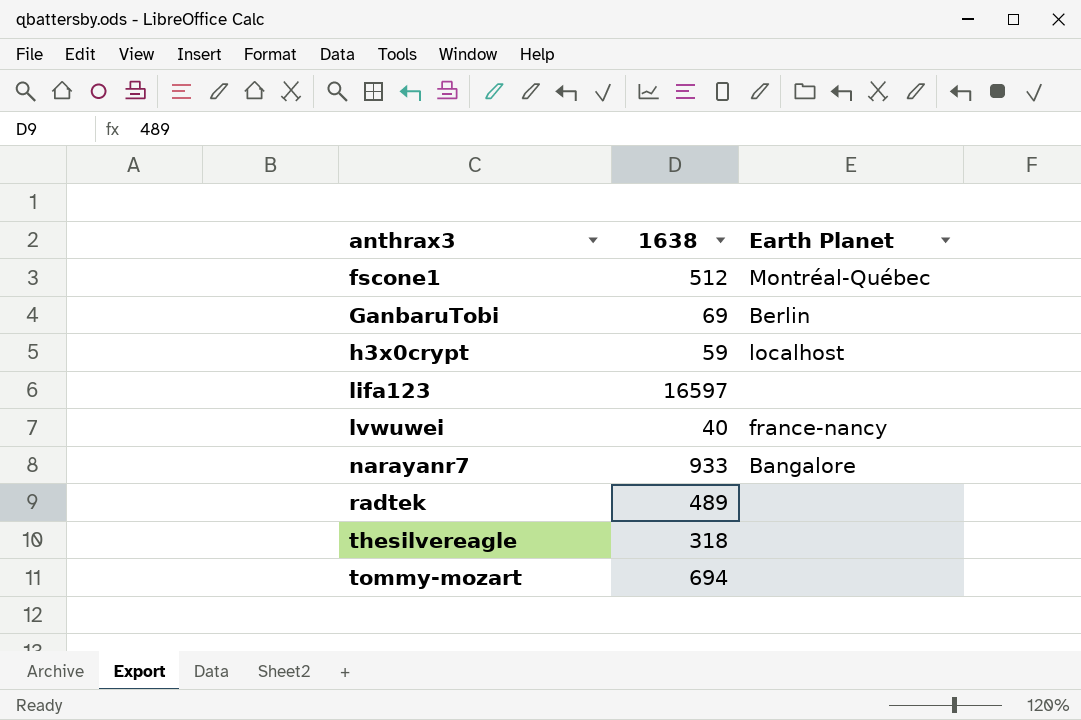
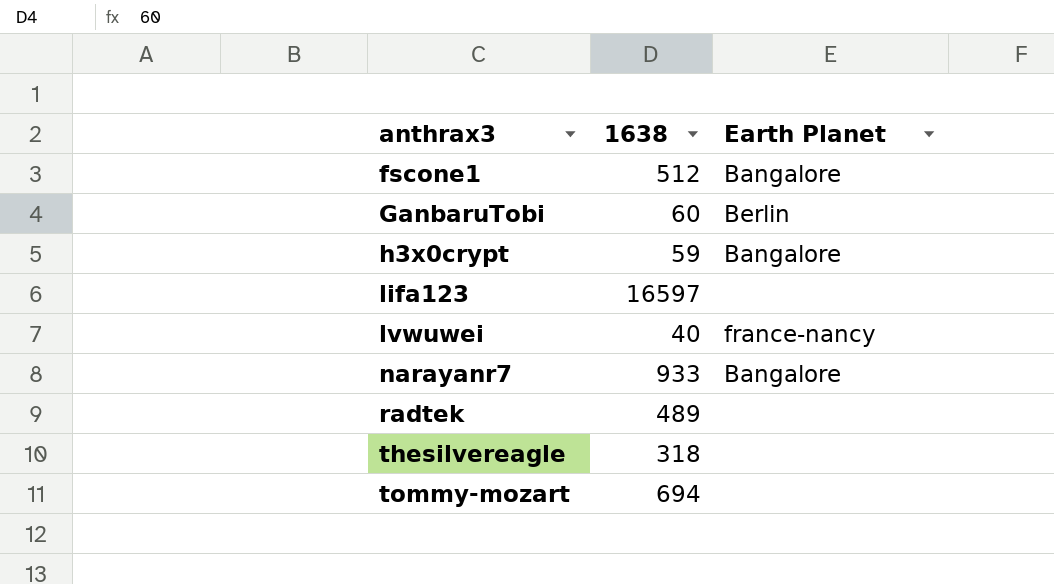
fscone1 | Earth Planet: Montréal-Québec -> Bangalore
GanbaruTobi | 1638: 69 -> 60
h3x0crypt | Earth Planet: localhost -> Bangalore

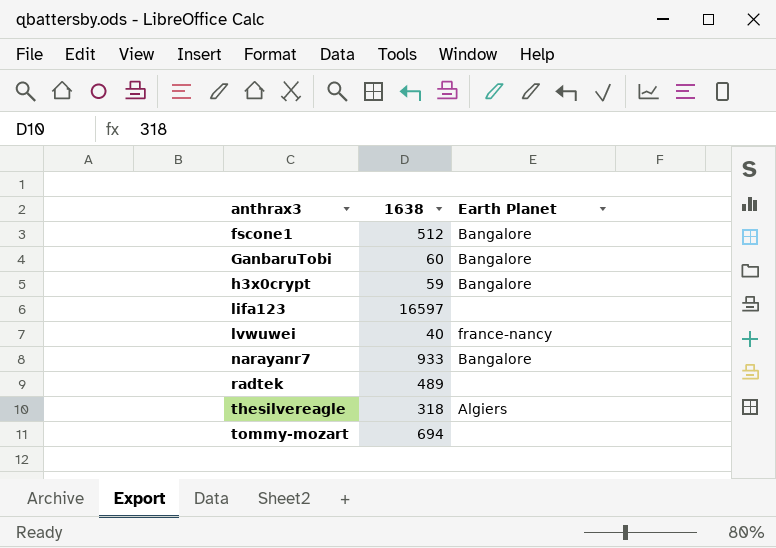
GanbaruTobi | Earth Planet: Berlin -> Bangalore
thesilvereagle | Earth Planet: none -> Algiers

